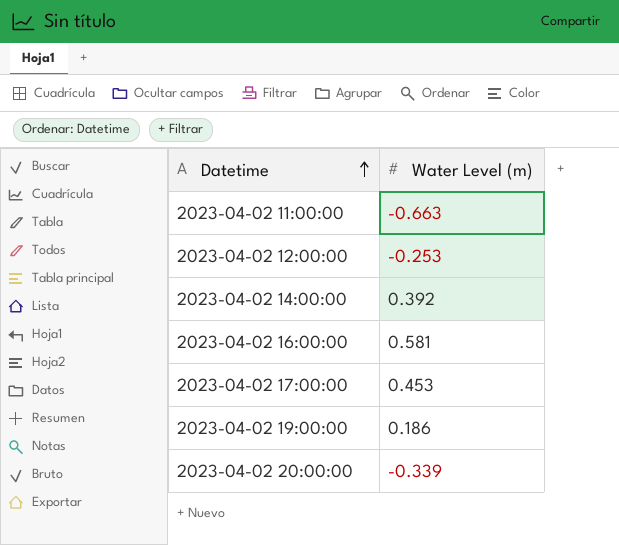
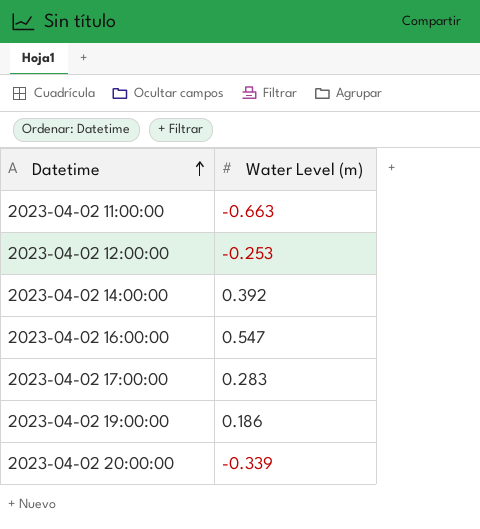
2023-04-02 16:00:00 | Water Level (m): 0.581 -> 0.547
2023-04-02 17:00:00 | Water Level (m): 0.453 -> 0.283

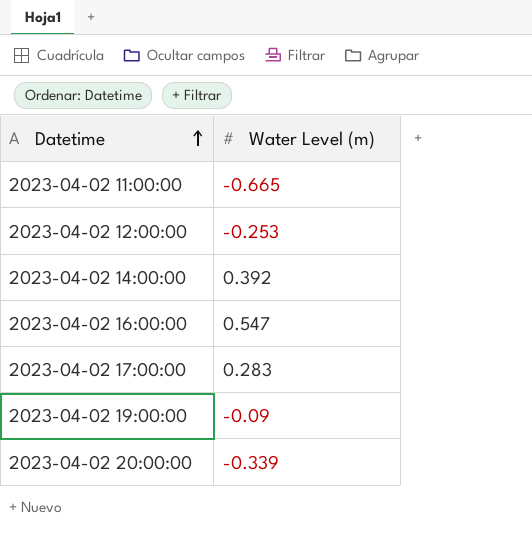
2023-04-02 11:00:00 | Water Level (m): -0.663 -> -0.665
2023-04-02 19:00:00 | Water Level (m): 0.186 -> -0.09

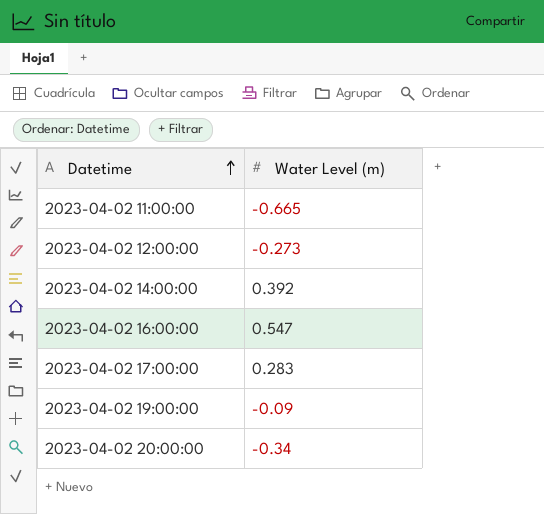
2023-04-02 12:00:00 | Water Level (m): -0.253 -> -0.273
2023-04-02 20:00:00 | Water Level (m): -0.339 -> -0.34

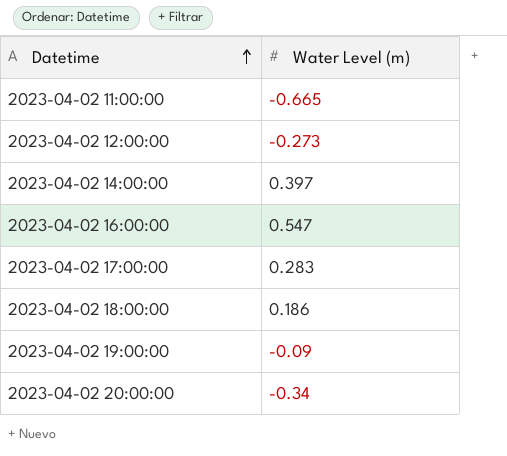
2023-04-02 14:00:00 | Water Level (m): 0.392 -> 0.397
row 2023-04-02 18:00:00: none -> 0.186

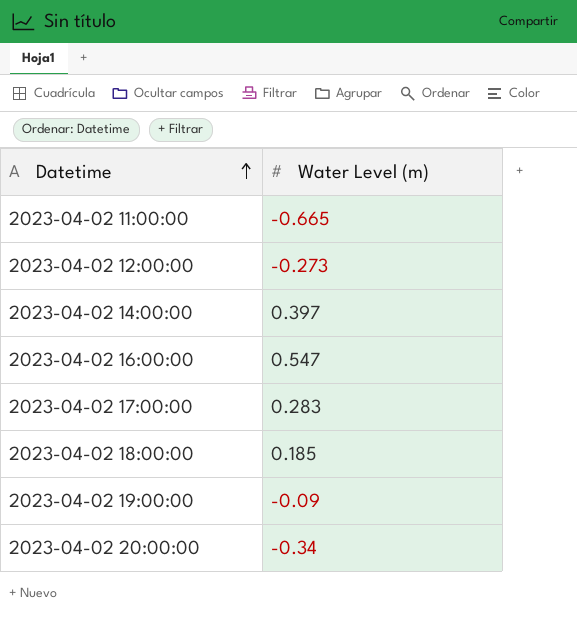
2023-04-02 18:00:00 | Water Level (m): 0.186 -> 0.185

